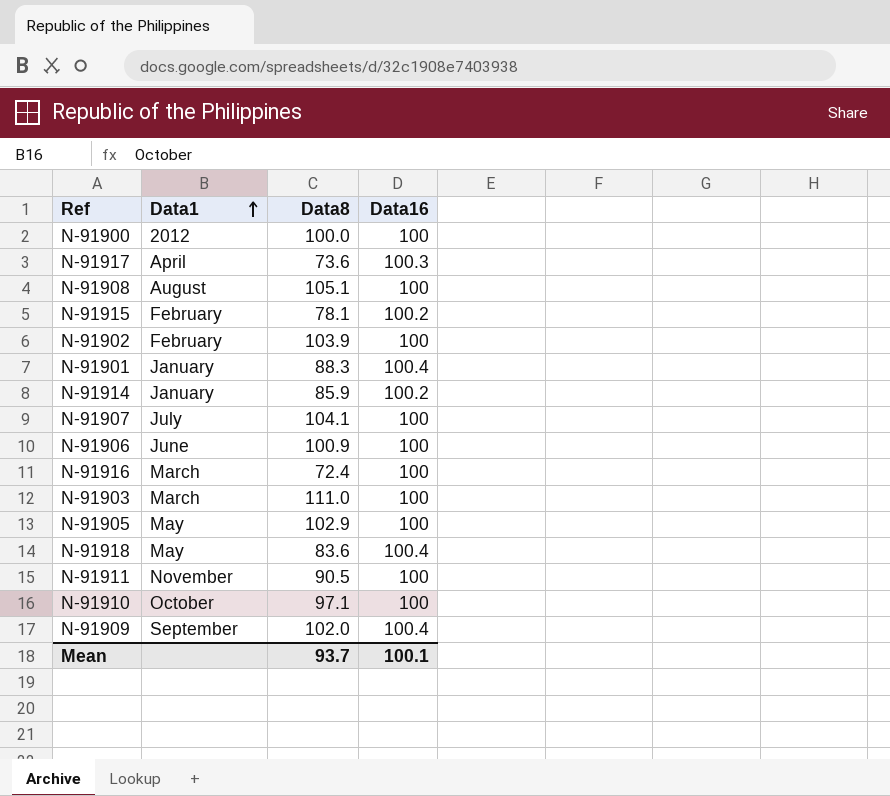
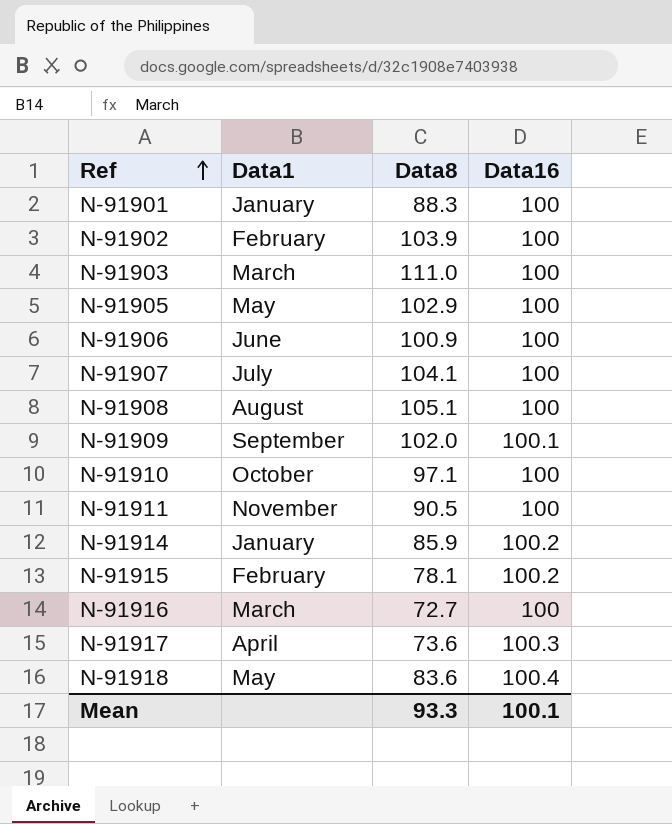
row order: Data1 ascending -> Ref ascending
row N-91900: 2012 | 100.0 | 100 -> none
N-91901 | Data16: 100.4 -> 100
N-91909 | Data16: 100.4 -> 100.1
N-91916 | Data8: 72.4 -> 72.7
Mean | Data8: 93.7 -> 93.3

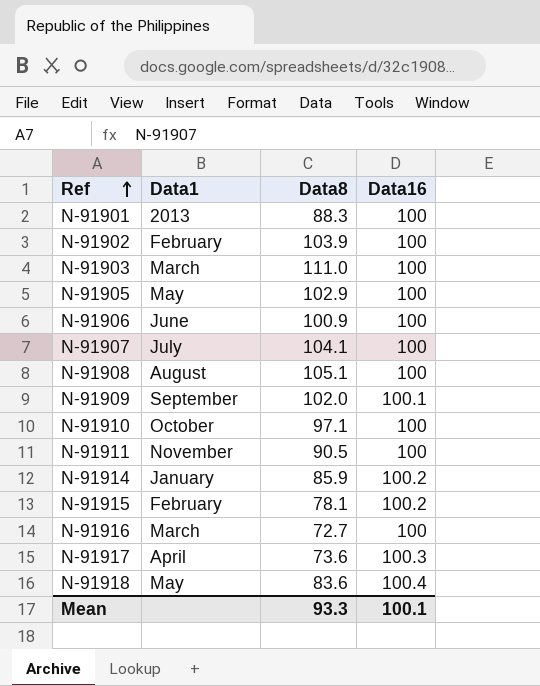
N-91901 | Data1: January -> 2013

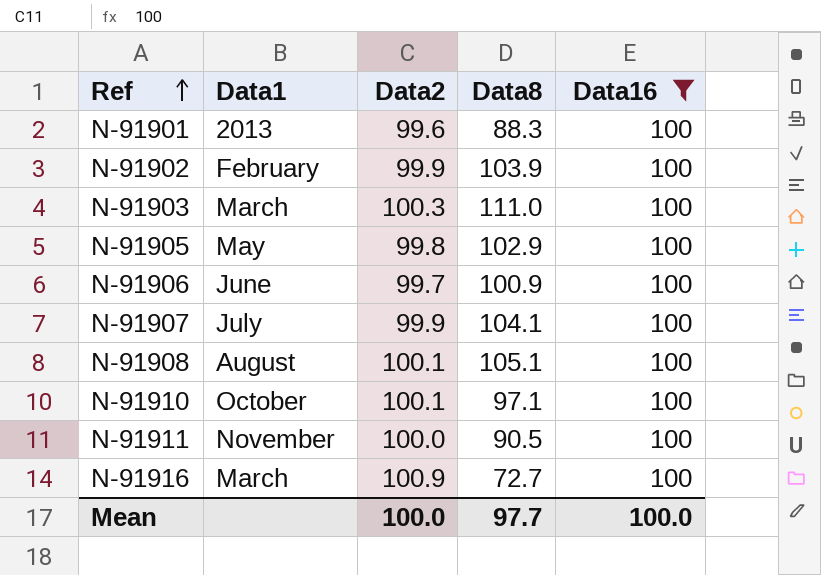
filter: none -> Data16 = 100
column Data2 | position: none -> 3
Mean | Data8: 93.3 -> 97.7
Mean | Data16: 100.1 -> 100.0

